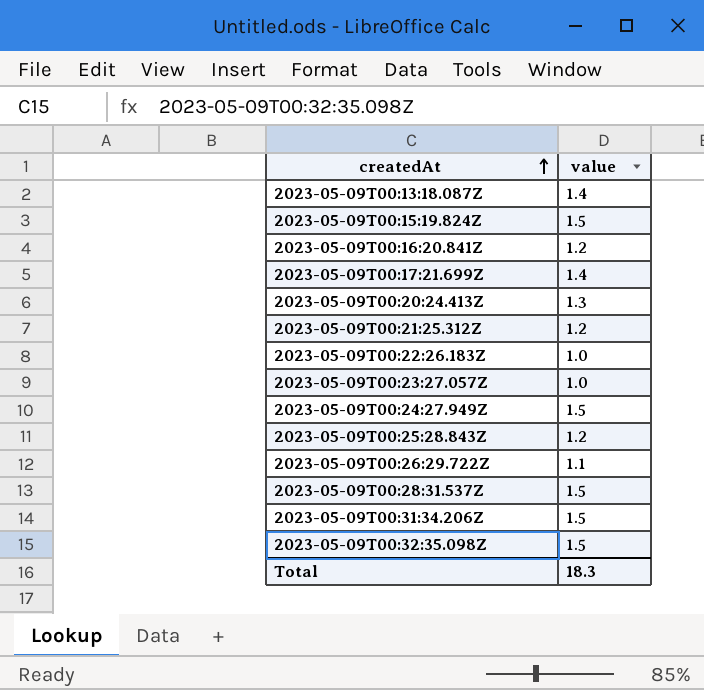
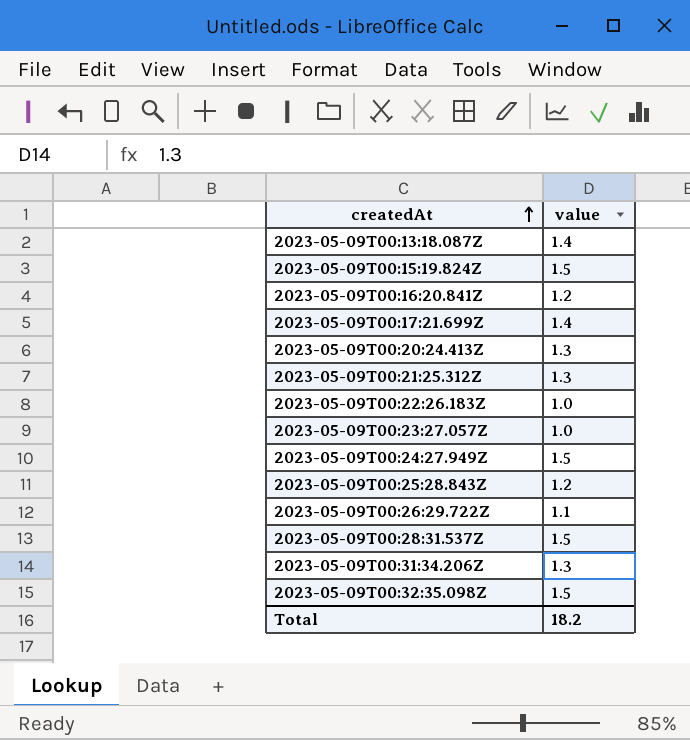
2023-05-09T00:21:25.312Z | value: 1.2 -> 1.3
2023-05-09T00:31:34.206Z | value: 1.5 -> 1.3
Total | value: 18.3 -> 18.2

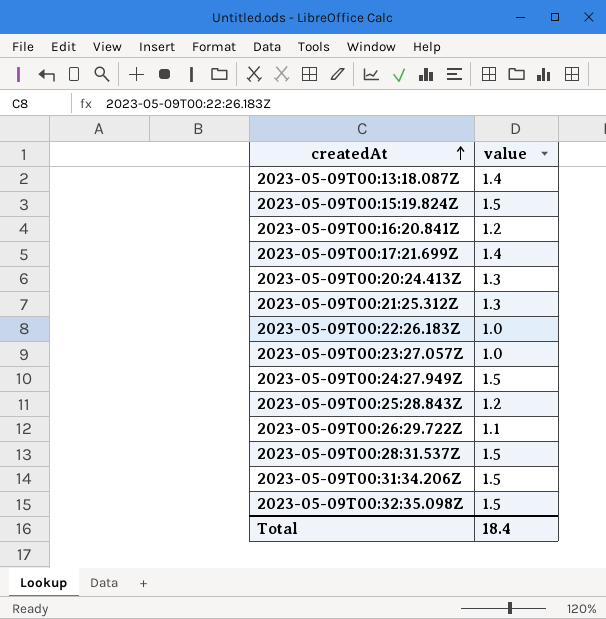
2023-05-09T00:31:34.206Z | value: 1.3 -> 1.5
Total | value: 18.2 -> 18.4

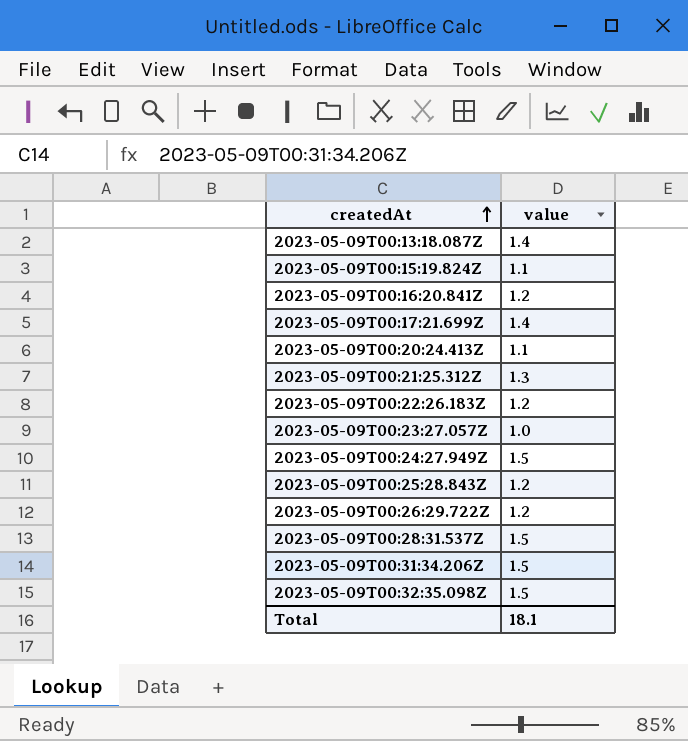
2023-05-09T00:15:19.824Z | value: 1.5 -> 1.1
2023-05-09T00:20:24.413Z | value: 1.3 -> 1.1
2023-05-09T00:22:26.183Z | value: 1.0 -> 1.2
2023-05-09T00:26:29.722Z | value: 1.1 -> 1.2
Total | value: 18.4 -> 18.1

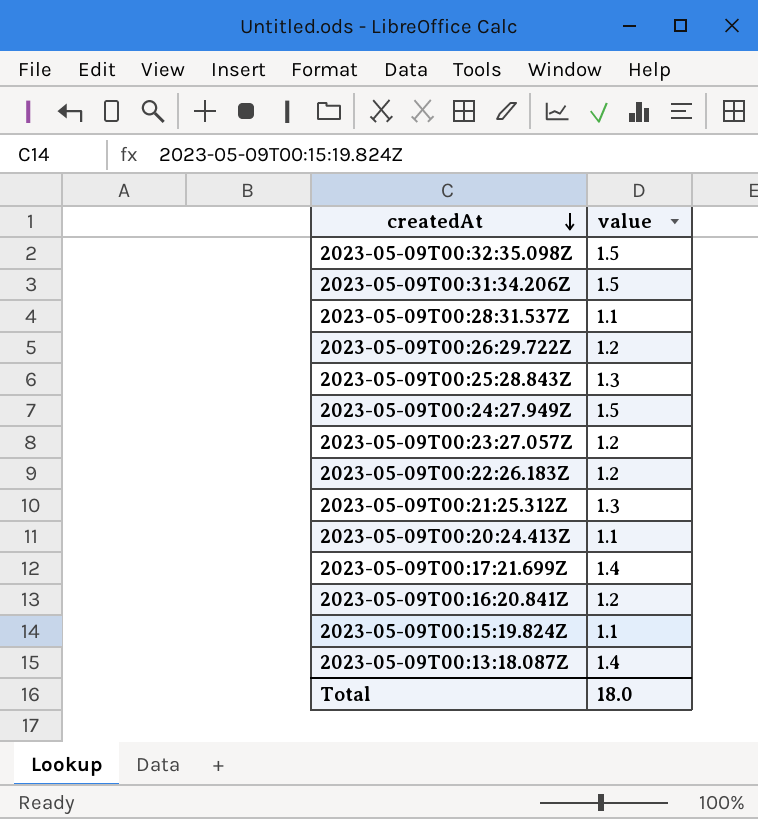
row order: createdAt ascending -> createdAt descending
2023-05-09T00:28:31.537Z | value: 1.5 -> 1.1
2023-05-09T00:25:28.843Z | value: 1.2 -> 1.3
2023-05-09T00:23:27.057Z | value: 1.0 -> 1.2
Total | value: 18.1 -> 18.0

